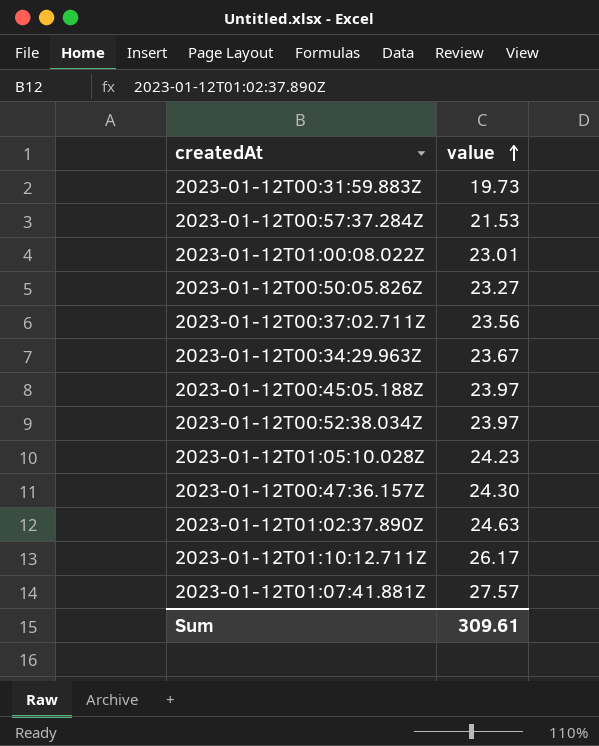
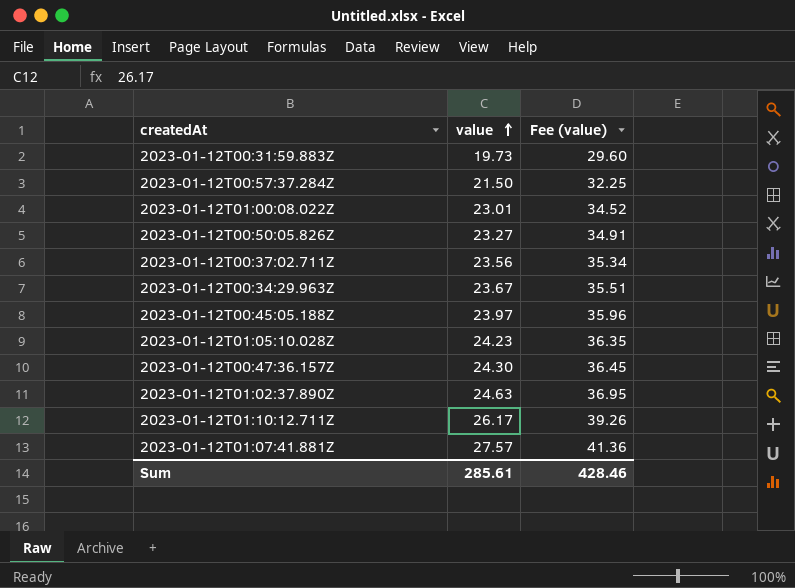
column Fee (value) | formula: none -> [value] * 1.5
row 2023-01-12T00:52:38.034Z: 23.97 -> none
2023-01-12T00:57:37.284Z | value: 21.53 -> 21.50
Sum | value: 309.61 -> 285.61

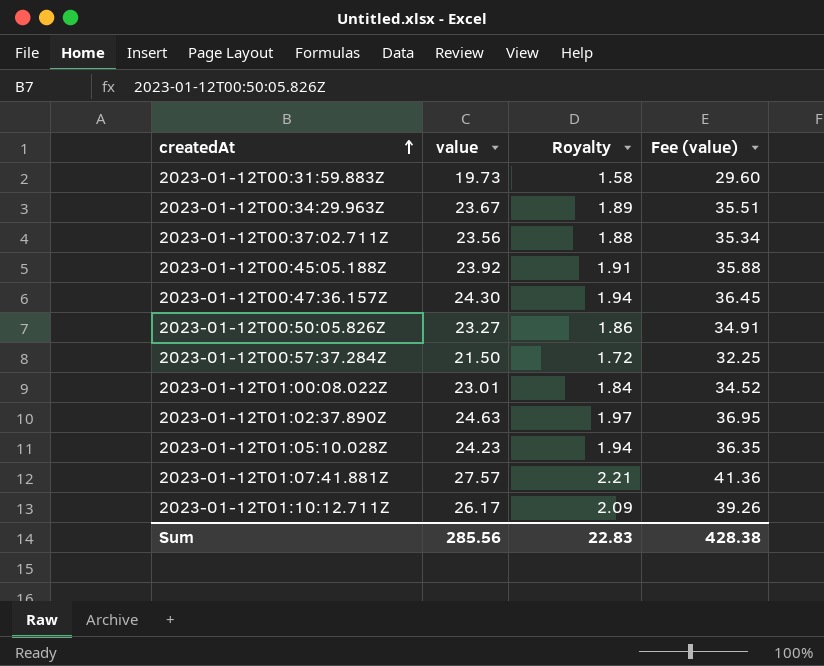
row order: value ascending -> createdAt ascending
column Royalty | formula: none -> [value] * 0.08
2023-01-12T00:45:05.188Z | value: 23.97 -> 23.92
2023-01-12T00:45:05.188Z | Fee (value): 35.96 -> 35.88
Sum | value: 285.61 -> 285.56
Sum | Fee (value): 428.46 -> 428.38

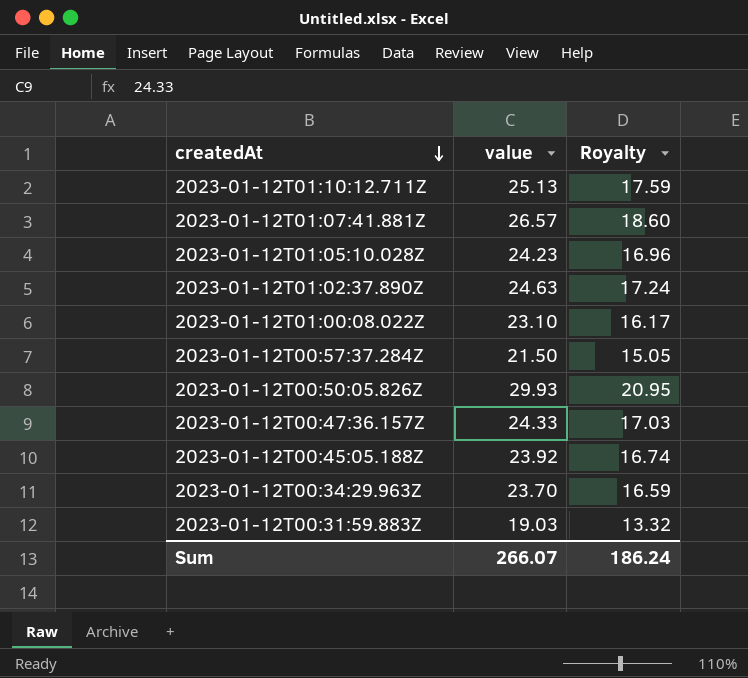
row order: createdAt ascending -> createdAt descending
column Fee (value) | formula: [value] * 1.5 -> none
column Royalty | formula: [value] * 0.08 -> [value] * 0.7
row 2023-01-12T00:37:02.711Z: 23.56 | 1.88 | 35.34 -> none
2023-01-12T01:10:12.711Z | value: 26.17 -> 25.13
2023-01-12T01:07:41.881Z | value: 27.57 -> 26.57
2023-01-12T01:00:08.022Z | value: 23.01 -> 23.10
2023-01-12T00:50:05.826Z | value: 23.27 -> 29.93
2023-01-12T00:47:36.157Z | value: 24.30 -> 24.33
2023-01-12T00:34:29.963Z | value: 23.67 -> 23.70
2023-01-12T00:31:59.883Z | value: 19.73 -> 19.03
Sum | value: 285.56 -> 266.07
Sum | Royalty: 22.83 -> 186.24

